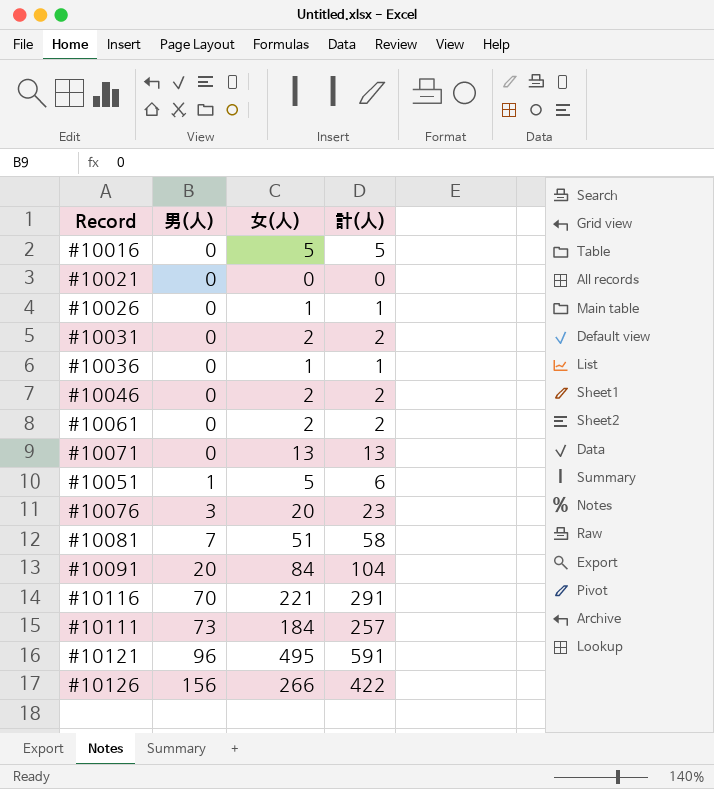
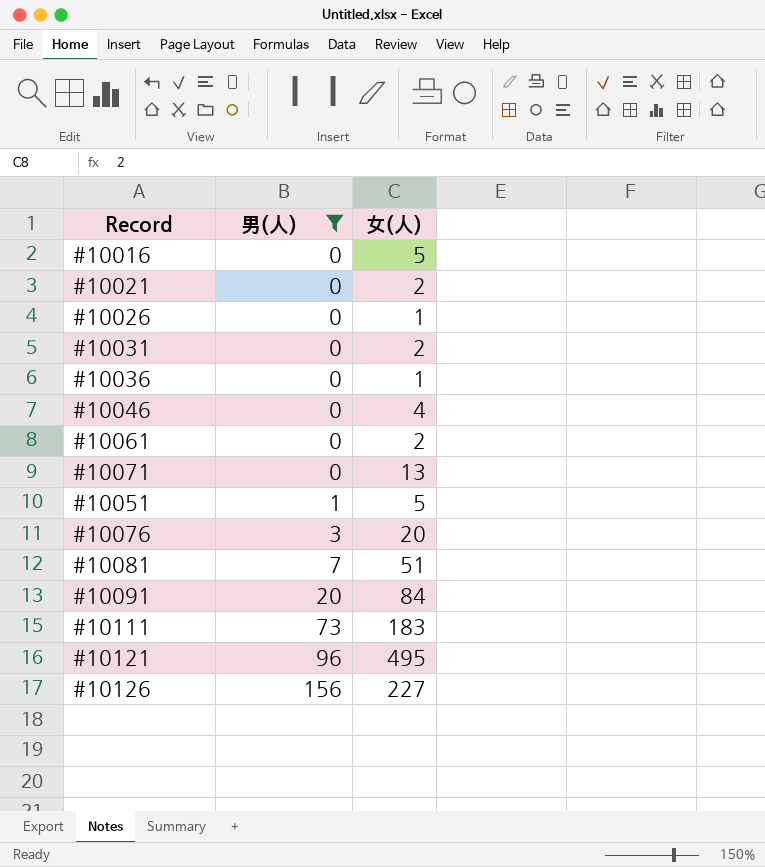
filter: none -> 男(人) != 70
column 計(人) | formula: [男(人)] + [女(人)] -> none
#10021 | 女(人): 0 -> 2
#10046 | 女(人): 2 -> 4
#10111 | 女(人): 184 -> 183
#10126 | 女(人): 266 -> 227

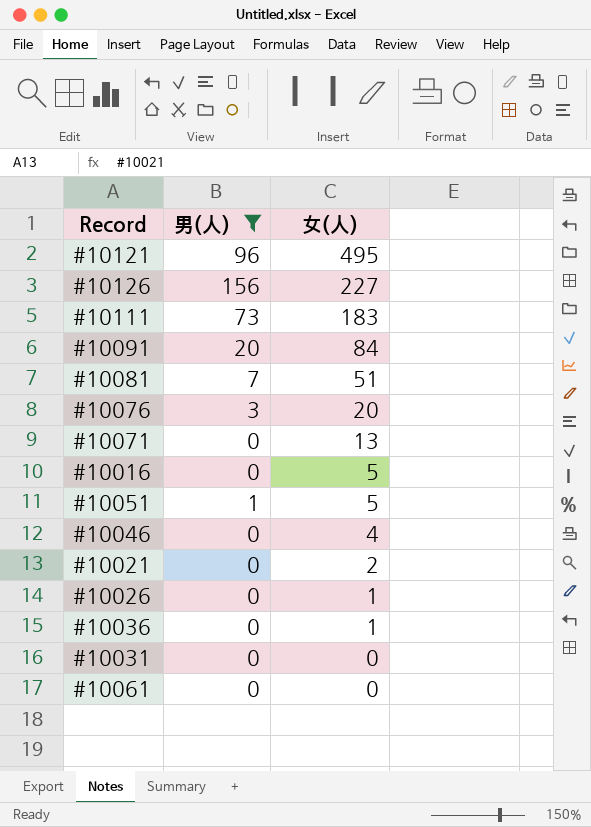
row order: 男(人) ascending -> 女(人) descending
#10031 | 女(人): 2 -> 0
#10061 | 女(人): 2 -> 0

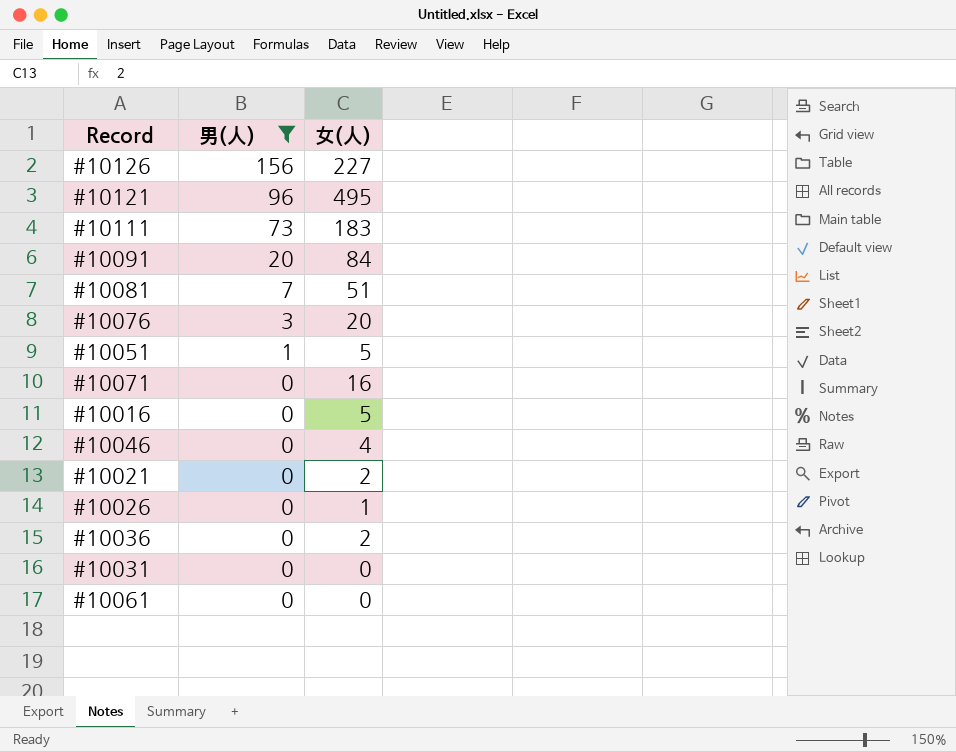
row order: 女(人) descending -> 男(人) descending
#10071 | 女(人): 13 -> 16
#10036 | 女(人): 1 -> 2

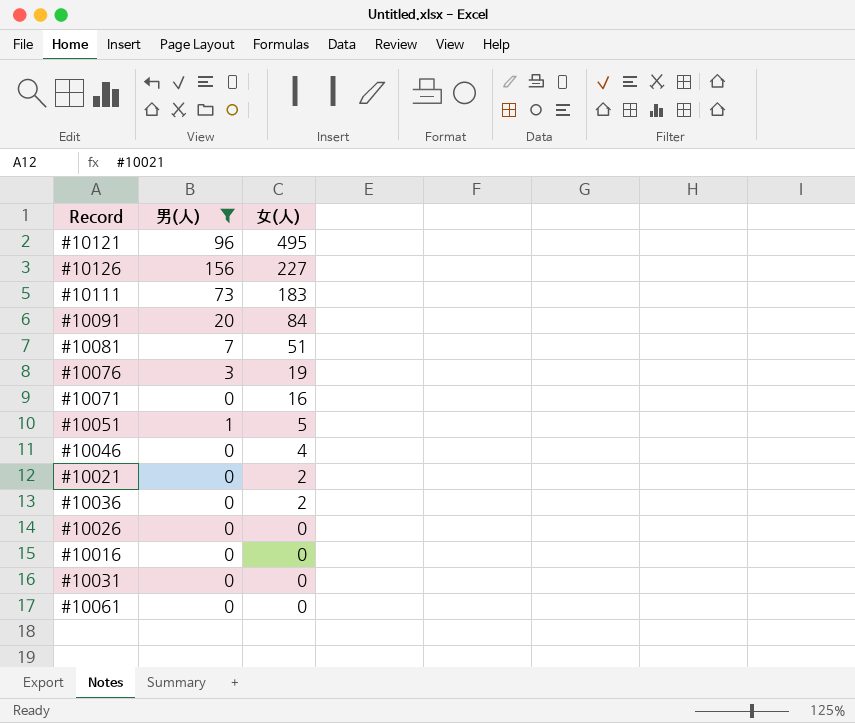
row order: 男(人) descending -> 女(人) descending
#10076 | 女(人): 20 -> 19
#10026 | 女(人): 1 -> 0
#10016 | 女(人): 5 -> 0

